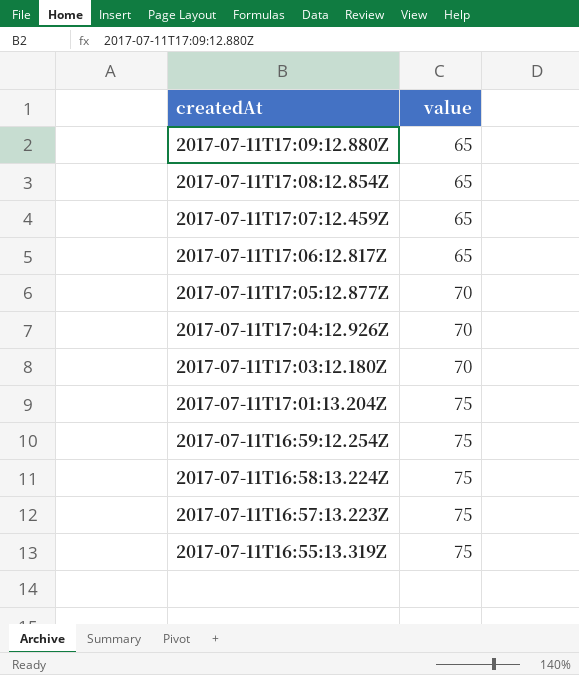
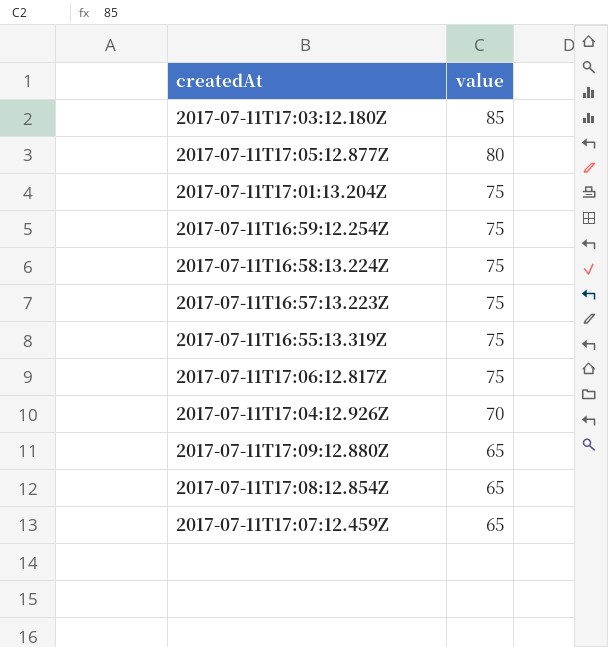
row order: createdAt descending -> value descending
2017-07-11T17:03:12.180Z | value: 70 -> 85
2017-07-11T17:05:12.877Z | value: 70 -> 80
2017-07-11T17:06:12.817Z | value: 65 -> 75

